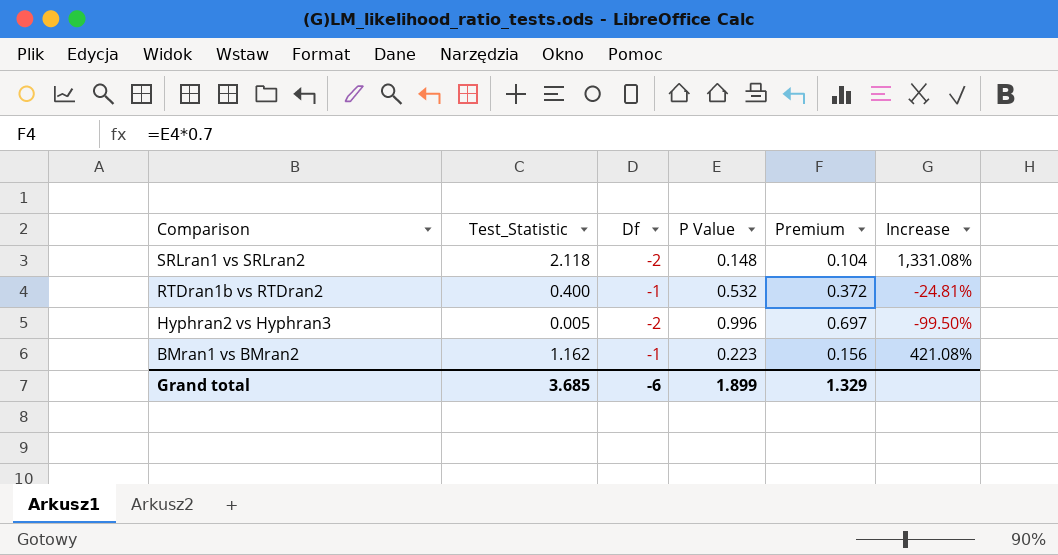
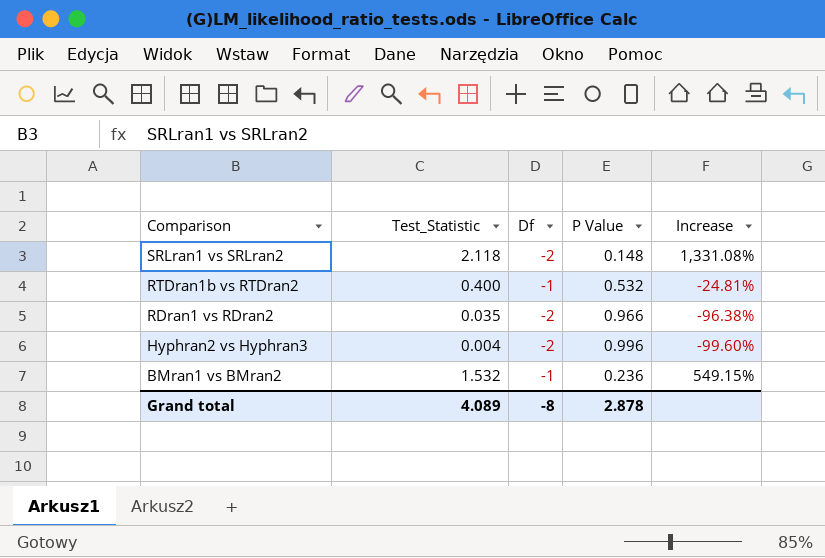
column Premium | formula: [P Value] * 0.7 -> none
row RDran1 vs RDran2: none -> 0.035 | -2 | 0.966 | -96.38%
Hyphran2 vs Hyphran3 | Test_Statistic: 0.005 -> 0.004
Hyphran2 vs Hyphran3 | Increase: -99.50% -> -99.60%
BMran1 vs BMran2 | Test_Statistic: 1.162 -> 1.532
BMran1 vs BMran2 | P Value: 0.223 -> 0.236
BMran1 vs BMran2 | Increase: 421.08% -> 549.15%
Grand total | Test_Statistic: 3.685 -> 4.089
Grand total | Df: -6 -> -8
Grand total | P Value: 1.899 -> 2.878

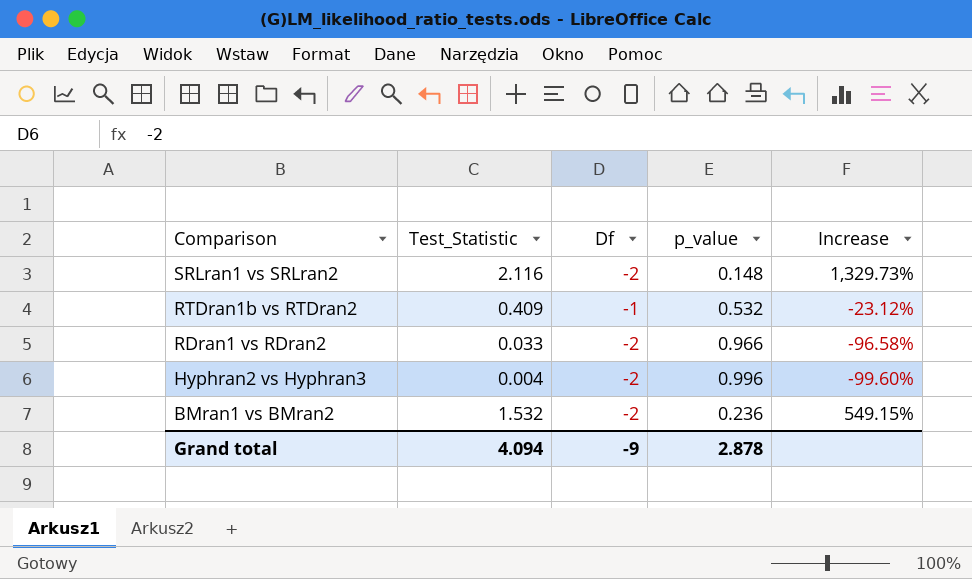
column name: P Value -> p_value
SRLran1 vs SRLran2 | Test_Statistic: 2.118 -> 2.116
SRLran1 vs SRLran2 | Increase: 1,331.08% -> 1,329.73%
RTDran1b vs RTDran2 | Test_Statistic: 0.400 -> 0.409
RTDran1b vs RTDran2 | Increase: -24.81% -> -23.12%
RDran1 vs RDran2 | Test_Statistic: 0.035 -> 0.033
RDran1 vs RDran2 | Increase: -96.38% -> -96.58%
BMran1 vs BMran2 | Df: -1 -> -2
Grand total | Test_Statistic: 4.089 -> 4.094
Grand total | Df: -8 -> -9

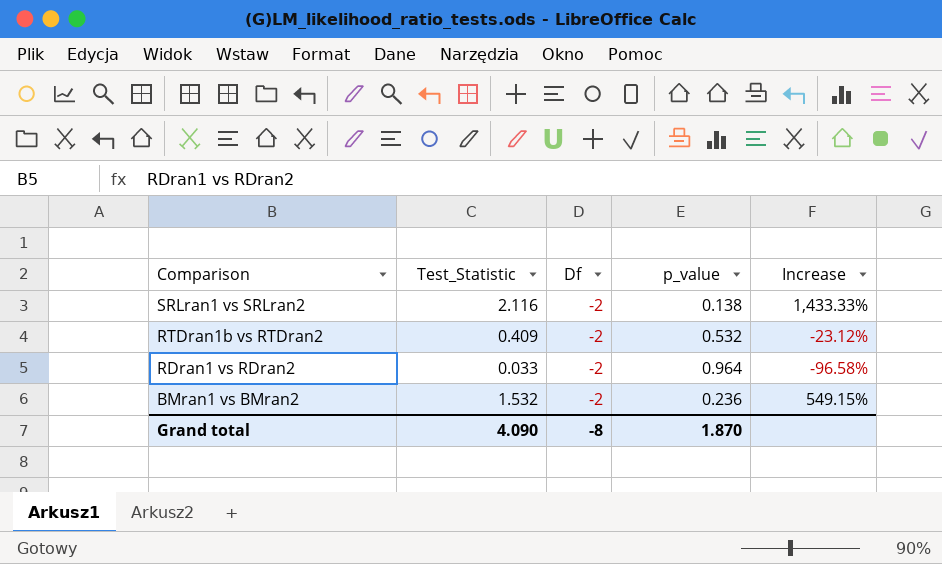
row Hyphran2 vs Hyphran3: 0.004 | -2 | 0.996 | -99.60% -> none
SRLran1 vs SRLran2 | p_value: 0.148 -> 0.138
SRLran1 vs SRLran2 | Increase: 1,329.73% -> 1,433.33%
RTDran1b vs RTDran2 | Df: -1 -> -2
RDran1 vs RDran2 | p_value: 0.966 -> 0.964
Grand total | Test_Statistic: 4.094 -> 4.090
Grand total | Df: -9 -> -8
Grand total | p_value: 2.878 -> 1.870

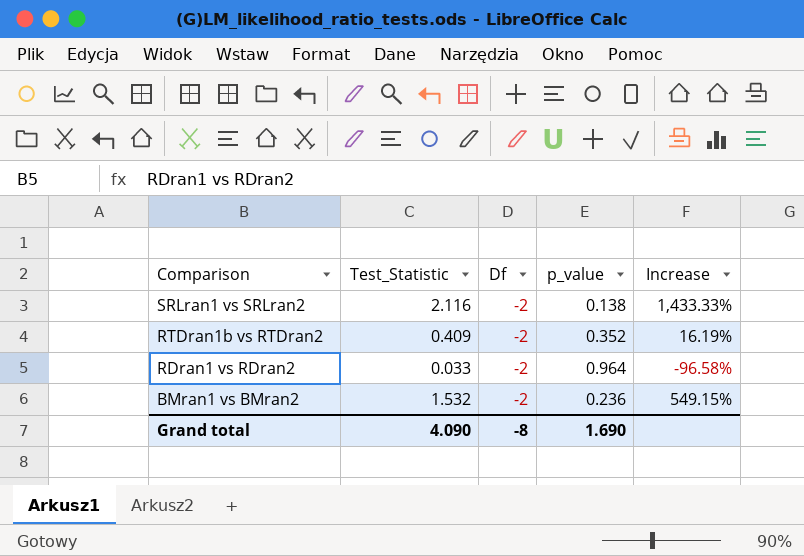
RTDran1b vs RTDran2 | p_value: 0.532 -> 0.352
RTDran1b vs RTDran2 | Increase: -23.12% -> 16.19%
Grand total | p_value: 1.870 -> 1.690

